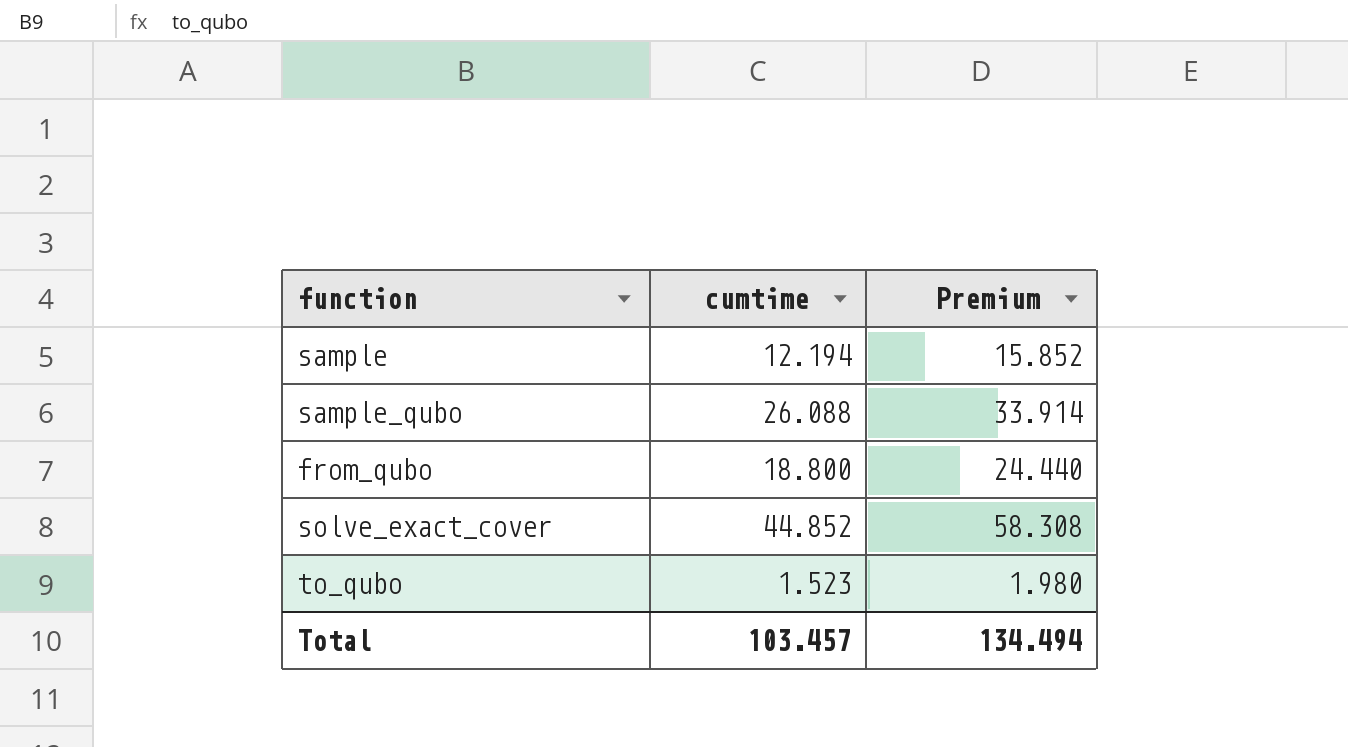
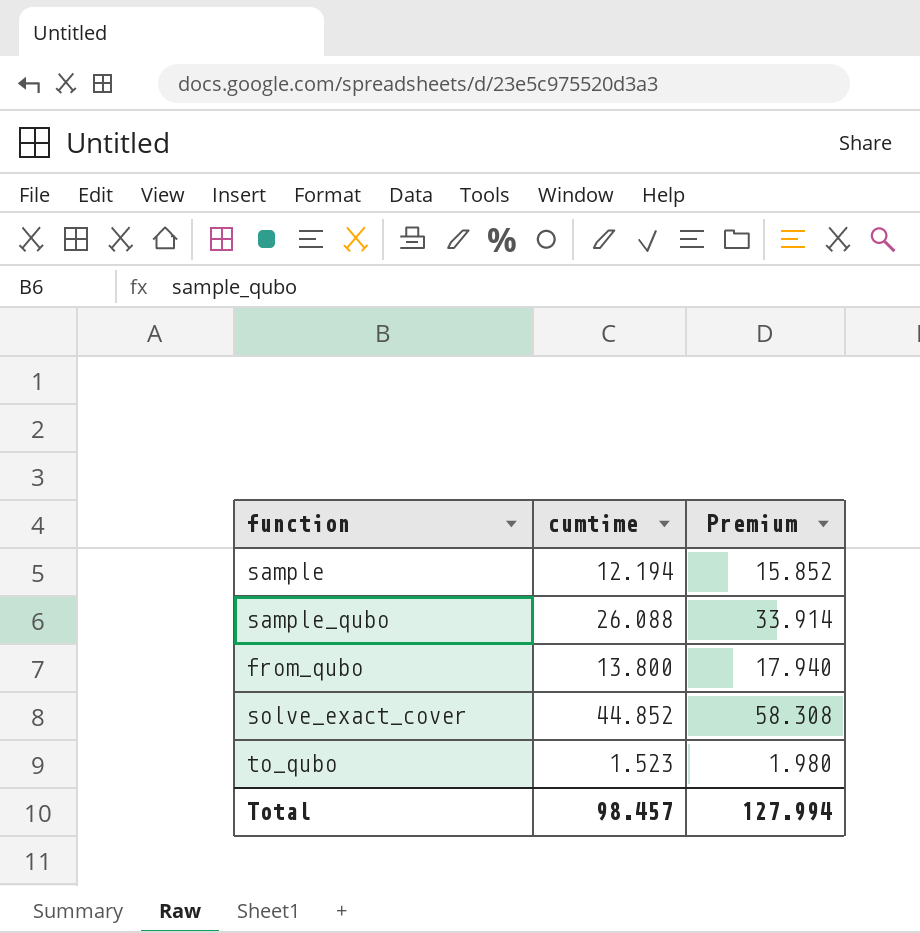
from_qubo | cumtime: 18.800 -> 13.800
from_qubo | Premium: 24.440 -> 17.940
Total | cumtime: 103.457 -> 98.457
Total | Premium: 134.494 -> 127.994

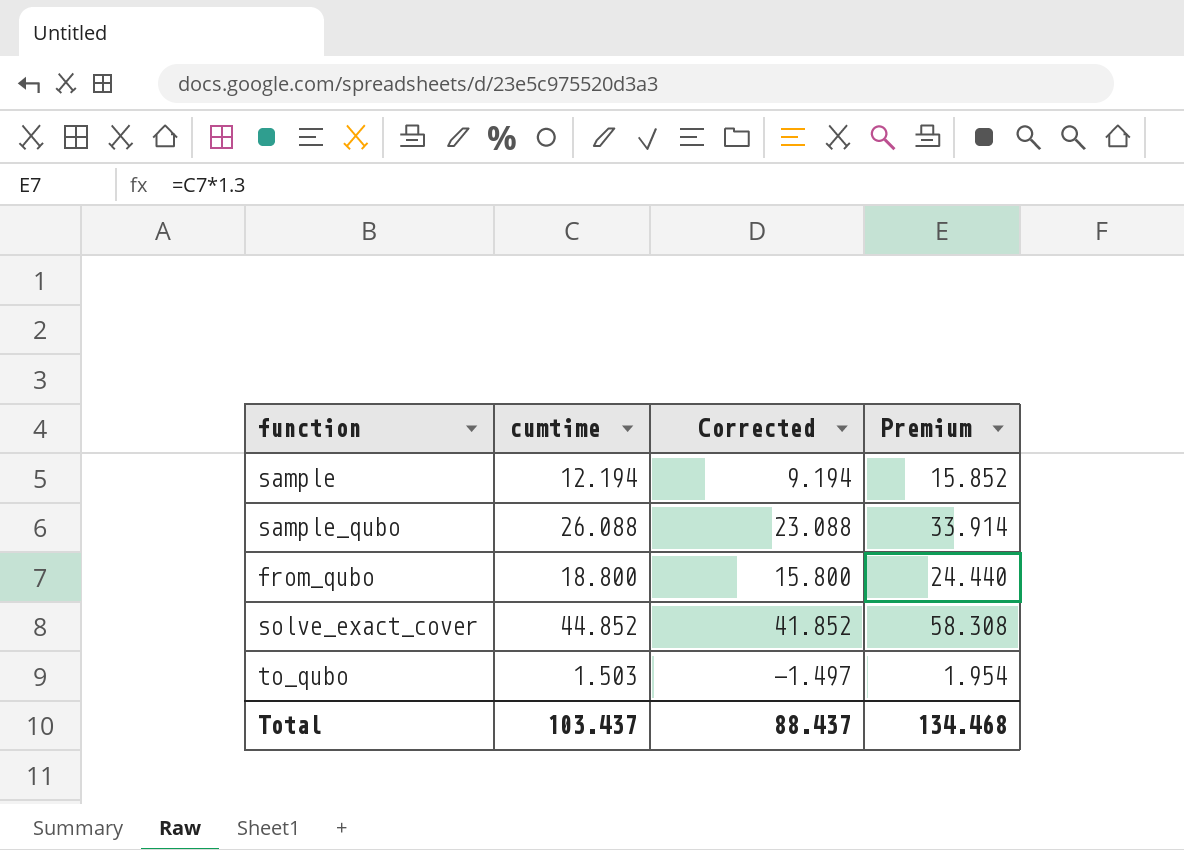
column Corrected | formula: none -> [cumtime] - 3
from_qubo | cumtime: 13.800 -> 18.800
from_qubo | Premium: 17.940 -> 24.440
to_qubo | cumtime: 1.523 -> 1.503
to_qubo | Premium: 1.980 -> 1.954
Total | cumtime: 98.457 -> 103.437
Total | Premium: 127.994 -> 134.468

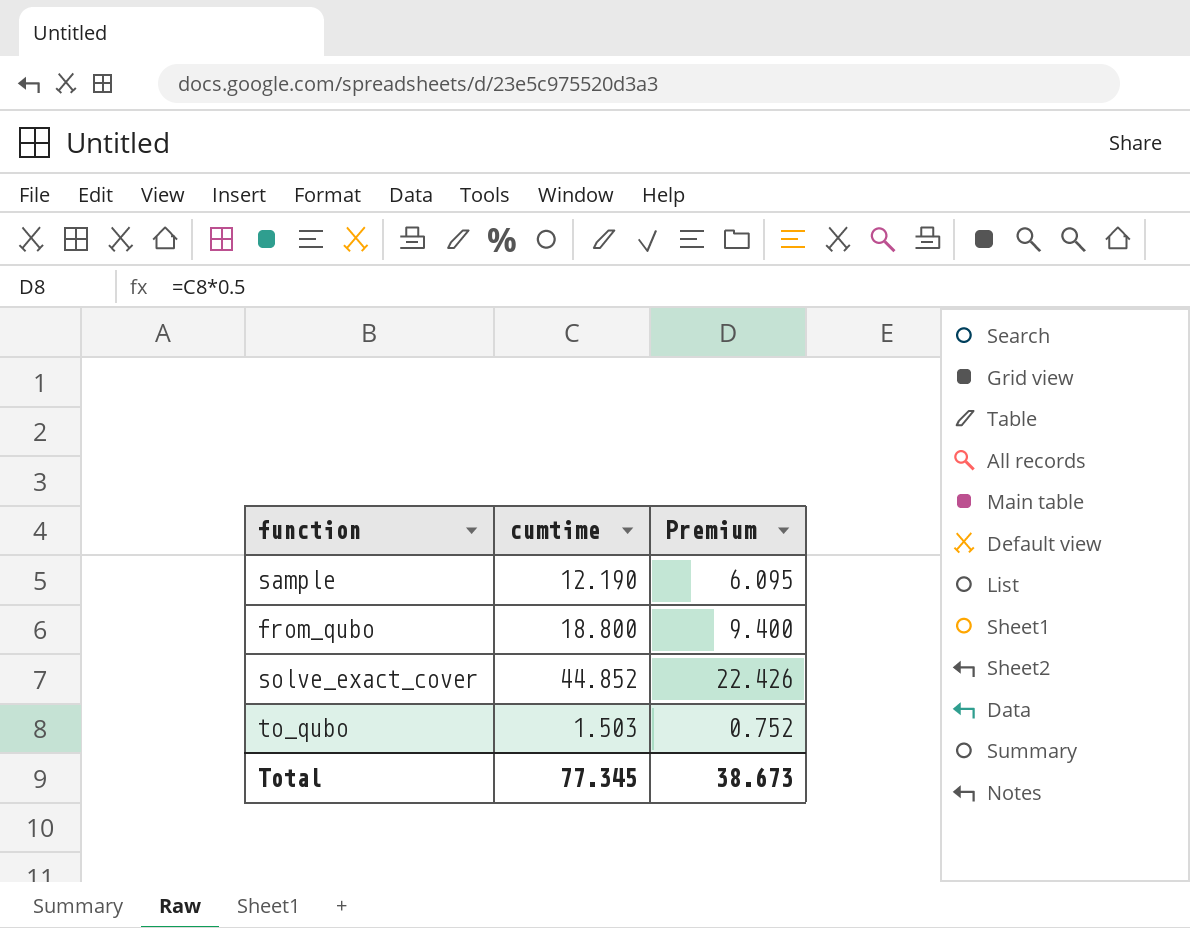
column Corrected | formula: [cumtime] - 3 -> none
column Premium | formula: [cumtime] * 1.3 -> [cumtime] * 0.5
row sample_qubo: 26.088 | 23.088 | 33.914 -> none
sample | cumtime: 12.194 -> 12.190
Total | cumtime: 103.437 -> 77.345
Total | Premium: 134.468 -> 38.673

